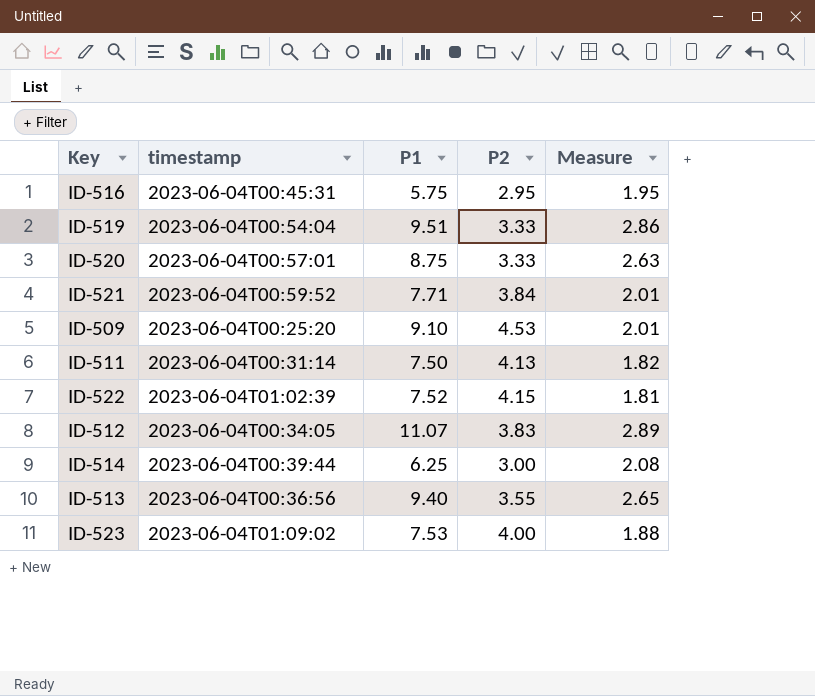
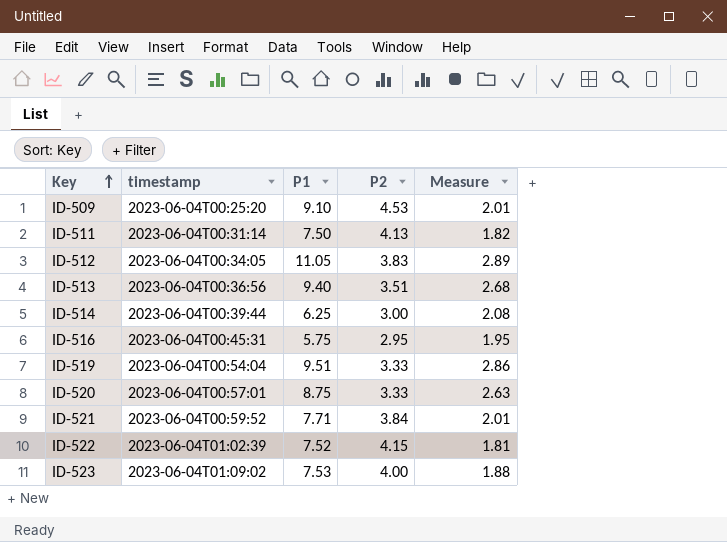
row order: none -> Key ascending
ID-512 | P1: 11.07 -> 11.05
ID-513 | P2: 3.55 -> 3.51
ID-513 | Measure: 2.65 -> 2.68

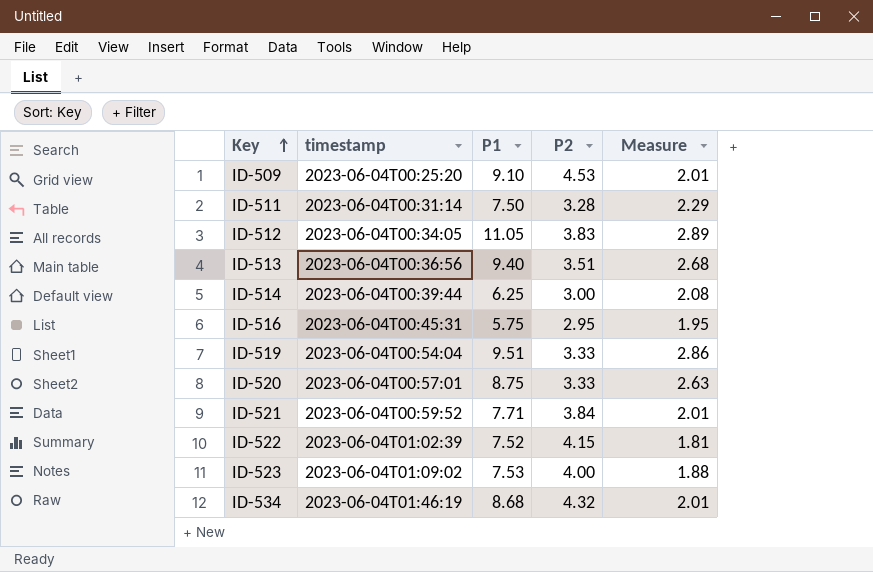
ID-511 | P2: 4.13 -> 3.28
ID-511 | Measure: 1.82 -> 2.29
row ID-534: none -> 2023-06-04T01:46:19 | 8.68 | 4.32 | 2.01

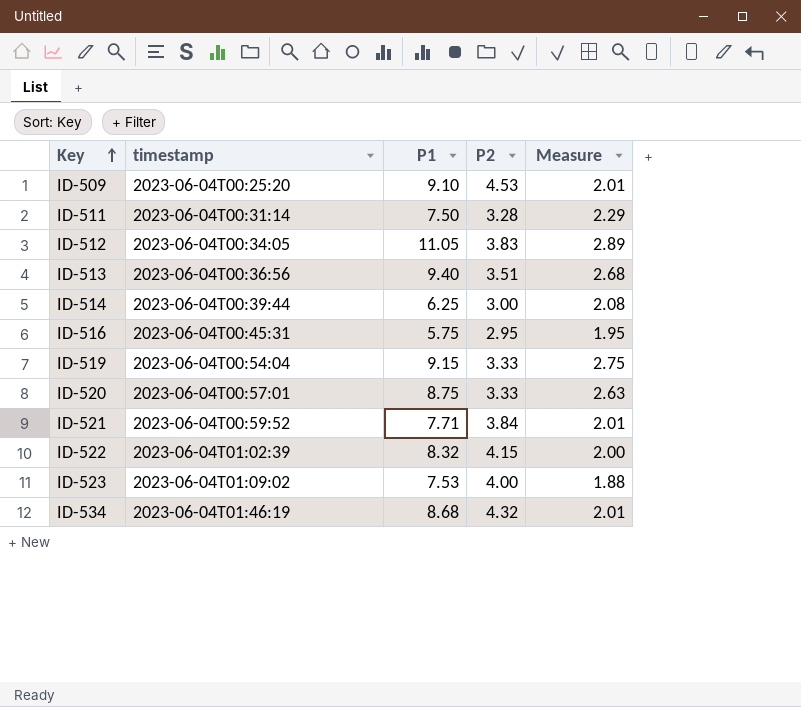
ID-519 | P1: 9.51 -> 9.15
ID-519 | Measure: 2.86 -> 2.75
ID-522 | P1: 7.52 -> 8.32
ID-522 | Measure: 1.81 -> 2.00

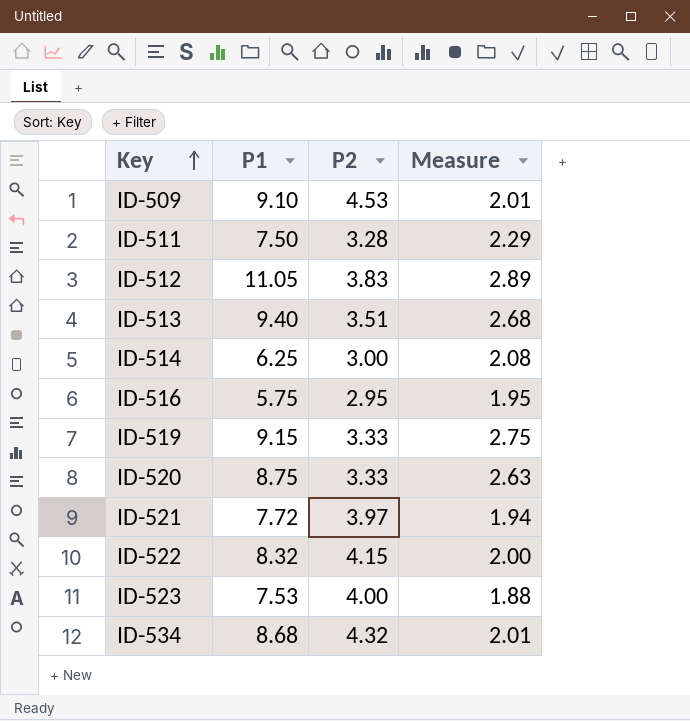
column timestamp | position: 2 -> none
ID-521 | P1: 7.71 -> 7.72
ID-521 | P2: 3.84 -> 3.97
ID-521 | Measure: 2.01 -> 1.94

